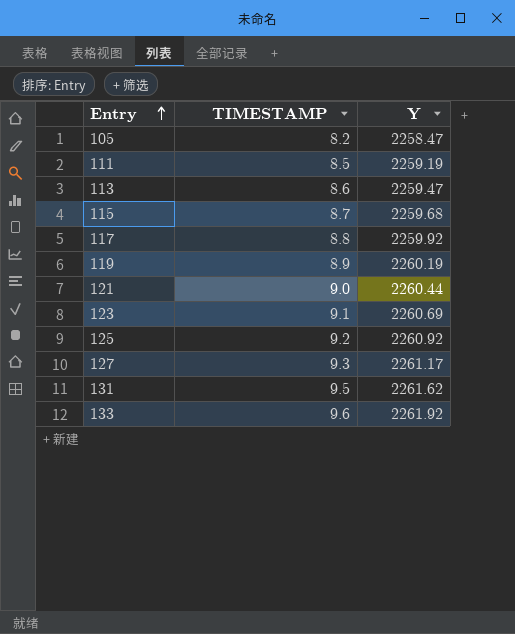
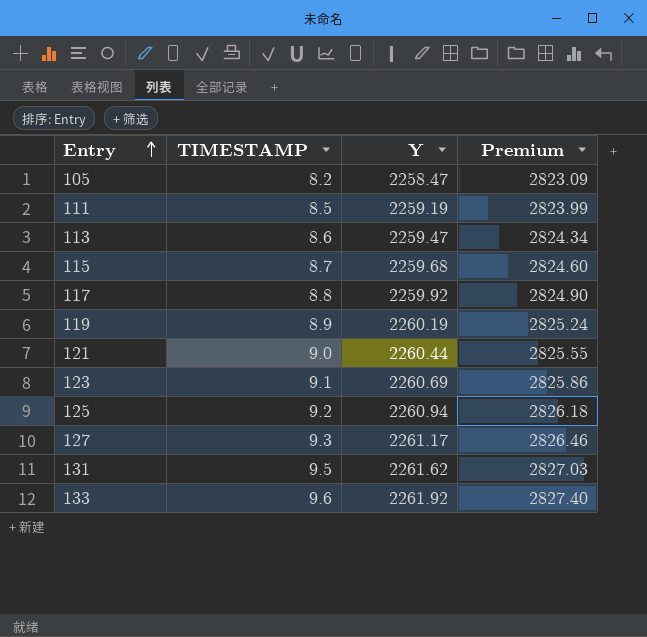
column Premium | formula: none -> [Y] * 1.25
125 | Y: 2260.92 -> 2260.94

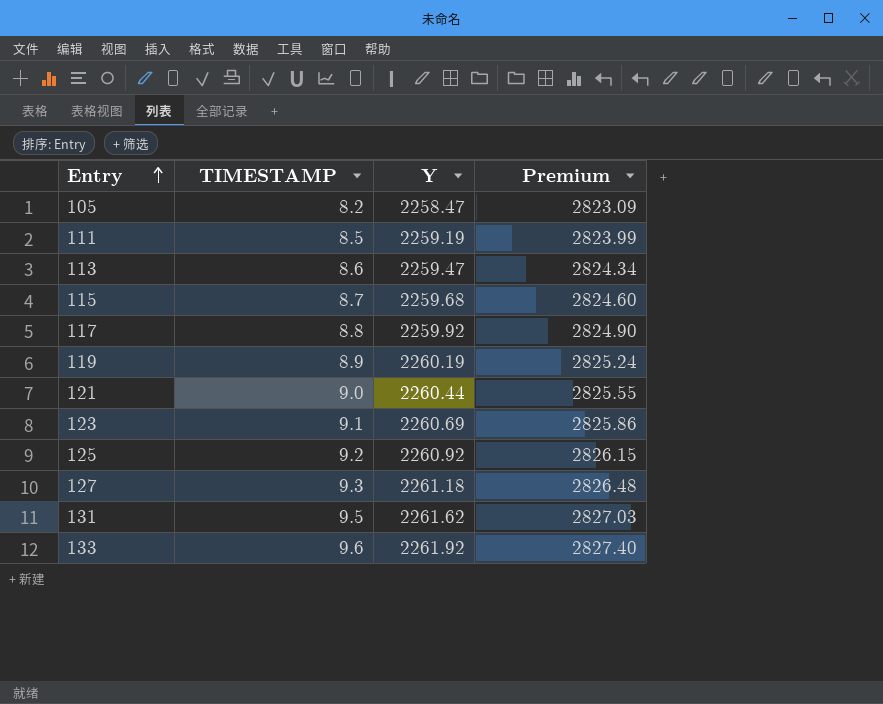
125 | Y: 2260.94 -> 2260.92
125 | Premium: 2826.18 -> 2826.15
127 | Y: 2261.17 -> 2261.18
127 | Premium: 2826.46 -> 2826.48

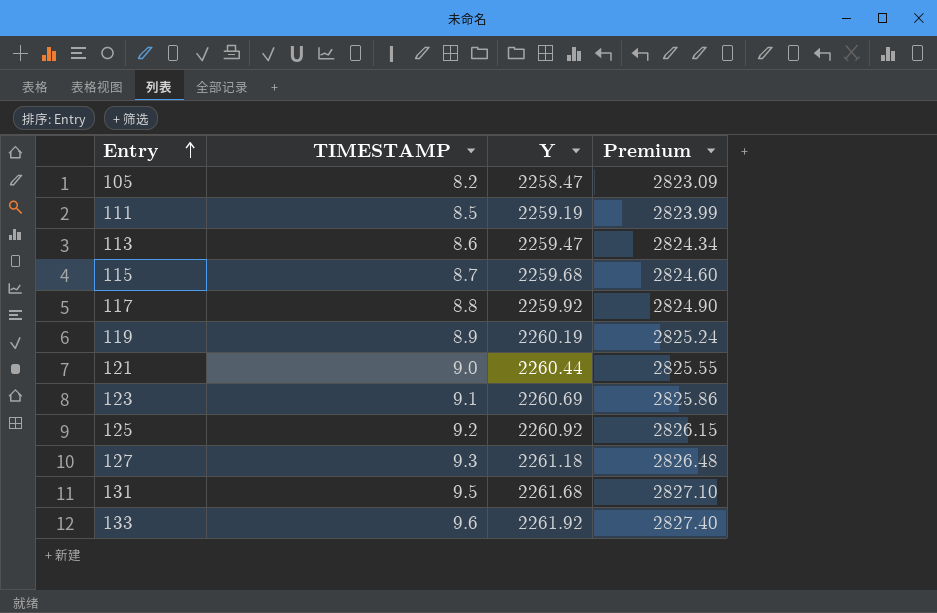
131 | Y: 2261.62 -> 2261.68
131 | Premium: 2827.03 -> 2827.10

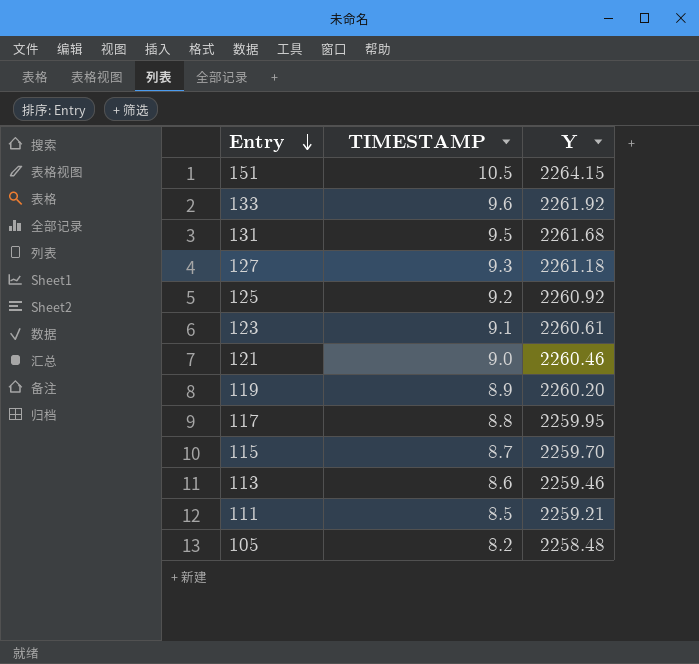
row order: Entry ascending -> Entry descending
column Premium | formula: [Y] * 1.25 -> none
row 151: none -> 10.5 | 2264.15
123 | Y: 2260.69 -> 2260.61
121 | Y: 2260.44 -> 2260.46
119 | Y: 2260.19 -> 2260.20
117 | Y: 2259.92 -> 2259.95
115 | Y: 2259.68 -> 2259.70
113 | Y: 2259.47 -> 2259.46
111 | Y: 2259.19 -> 2259.21
105 | Y: 2258.47 -> 2258.48

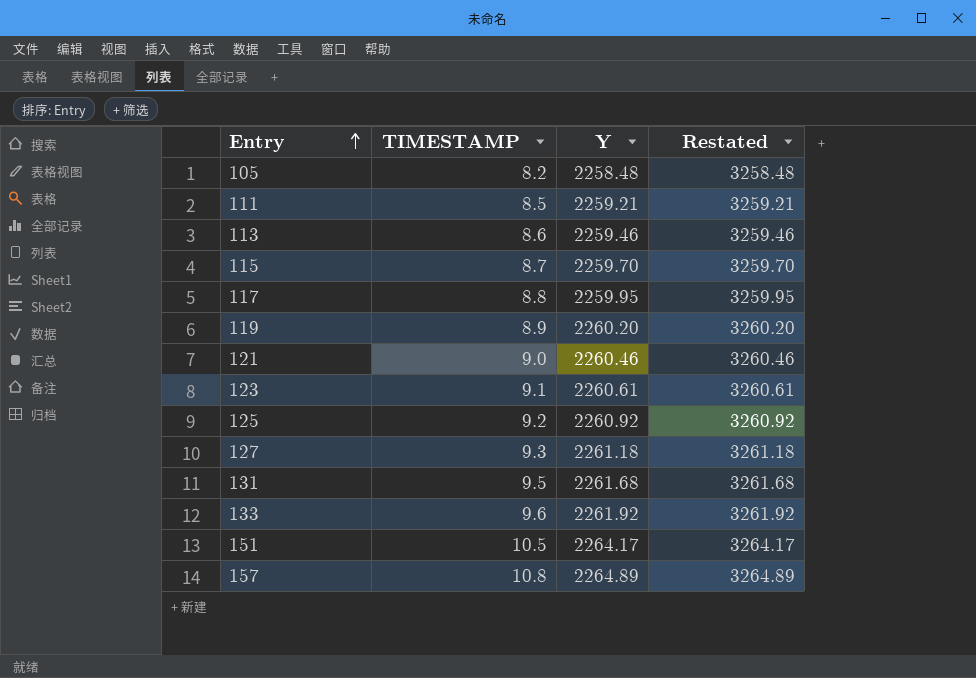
row order: Entry descending -> Entry ascending
column Restated | formula: none -> [Y] + 1000
151 | Y: 2264.15 -> 2264.17
row 157: none -> 10.8 | 2264.89 | 3264.89

